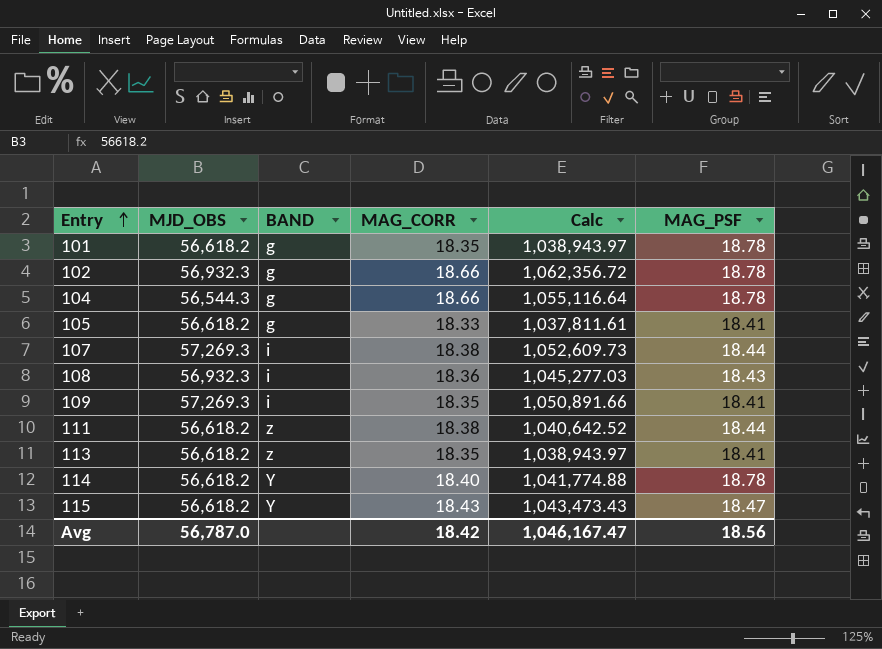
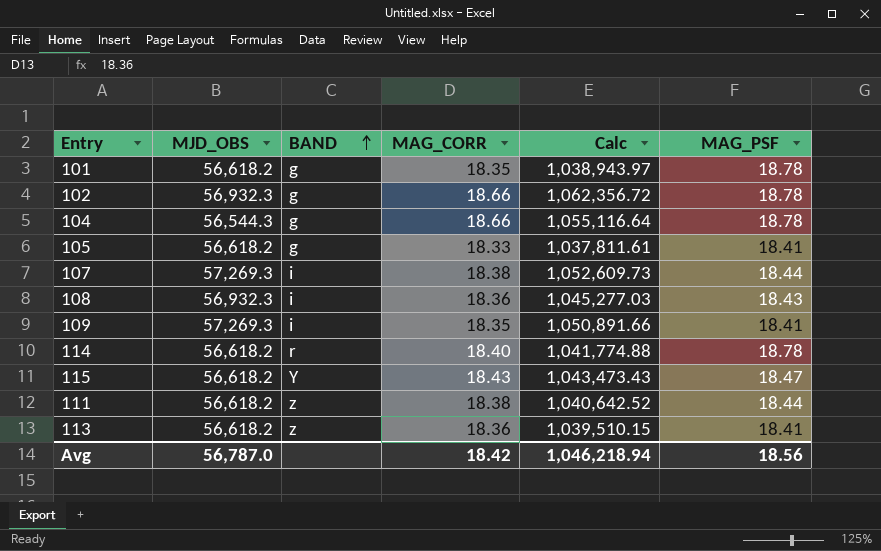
row order: Entry ascending -> BAND ascending
114 | BAND: Y -> r
113 | MAG_CORR: 18.35 -> 18.36
113 | Calc: 1,038,943.97 -> 1,039,510.15
Avg | Calc: 1,046,167.47 -> 1,046,218.94

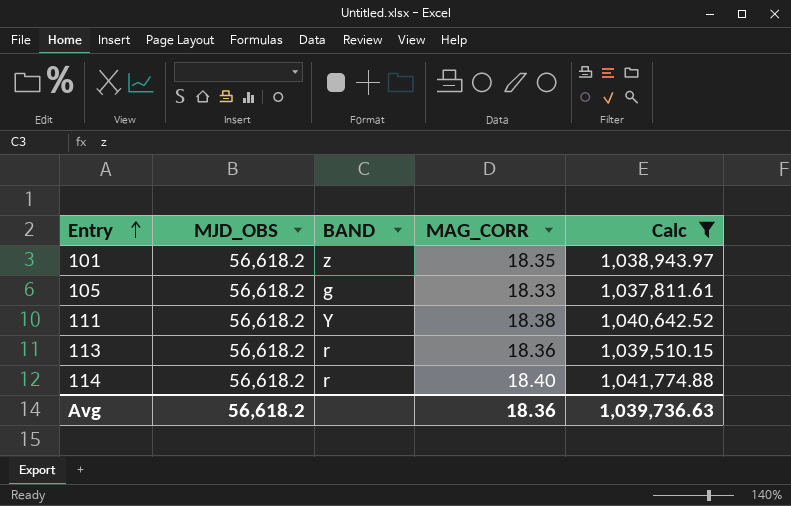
filter: none -> Calc <= 1,041,774.88
row order: BAND ascending -> Entry ascending
column MAG_PSF | position: 6 -> none
101 | BAND: g -> z
111 | BAND: z -> Y
113 | BAND: z -> r
Avg | MJD_OBS: 56,787.0 -> 56,618.2
Avg | MAG_CORR: 18.42 -> 18.36
Avg | Calc: 1,046,218.94 -> 1,039,736.63

